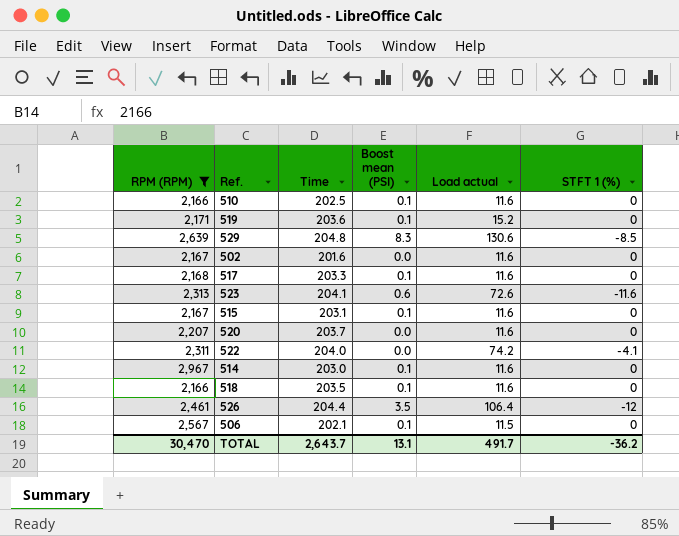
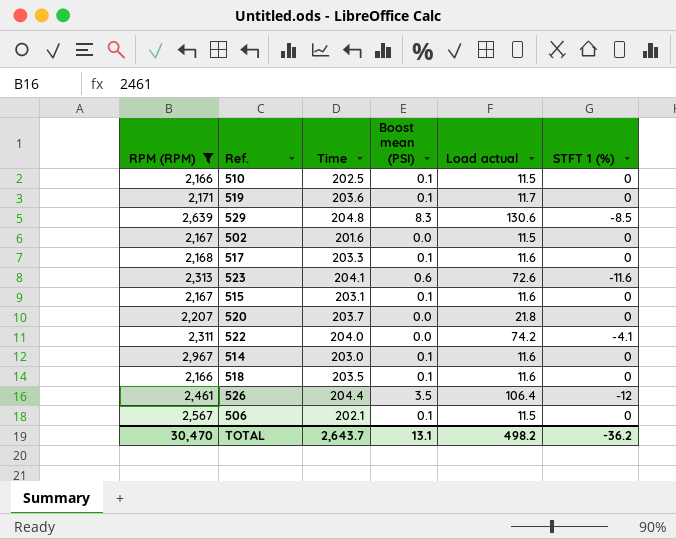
510 | Load actual: 11.6 -> 11.5
519 | Load actual: 15.2 -> 11.7
502 | Load actual: 11.6 -> 11.5
520 | Load actual: 11.6 -> 21.8
TOTAL | Load actual: 491.7 -> 498.2

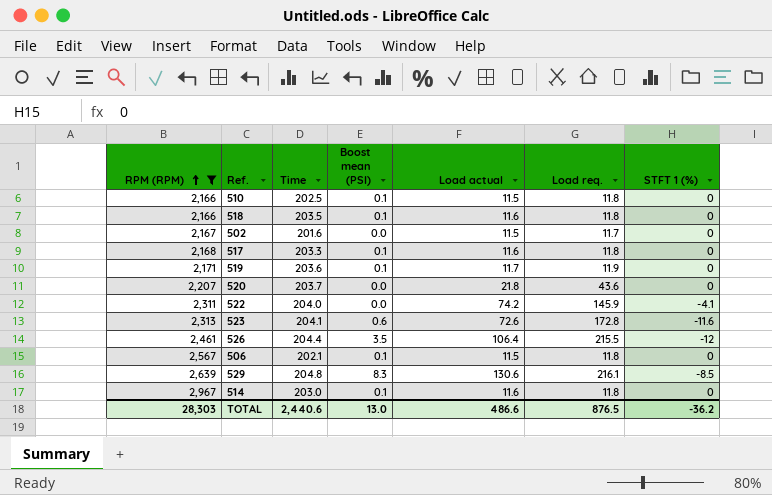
row order: none -> RPM (RPM) ascending
column Load req. | position: none -> 6
row 515: 2,167 | 203.1 | 0.1 | 11.6 | 0 -> none
TOTAL | RPM (RPM): 30,470 -> 28,303
TOTAL | Time: 2,643.7 -> 2,440.6
TOTAL | Boost mean (PSI): 13.1 -> 13.0
TOTAL | Load actual: 498.2 -> 486.6

